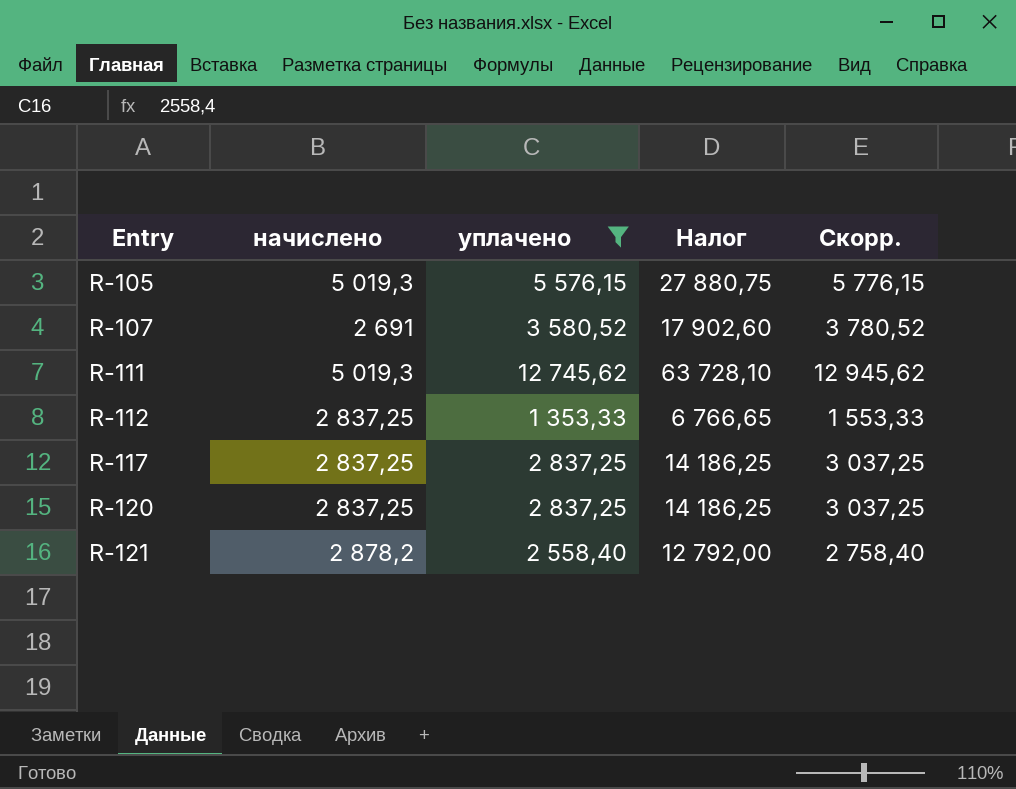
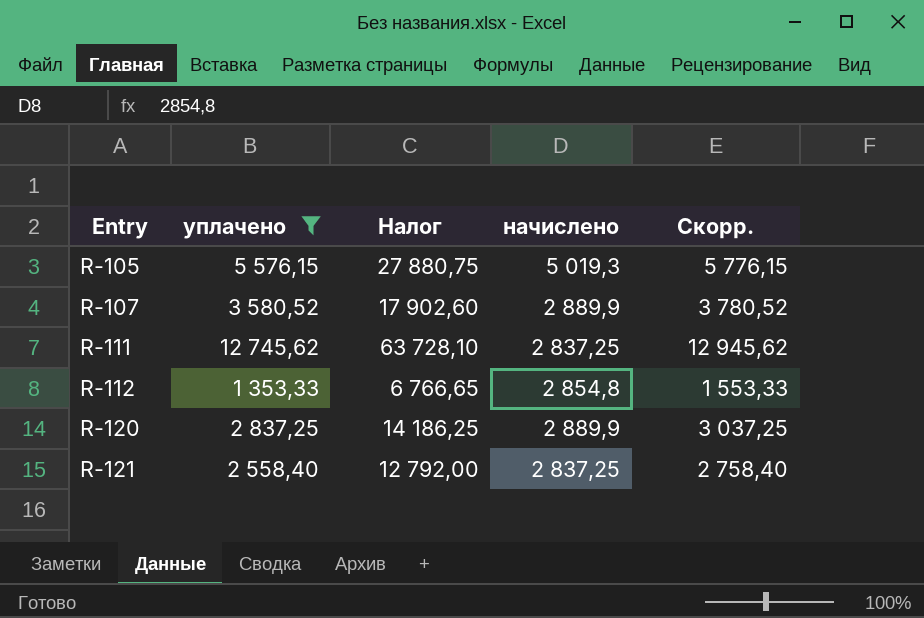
column начислено | position: 2 -> 4
row R-117: 2 837,25 | 2 837,25 | 14 186,25 | 3 037,25 -> none
R-107 | начислено: 2 691 -> 2 889,9
R-111 | начислено: 5 019,3 -> 2 837,25
R-112 | начислено: 2 837,25 -> 2 854,8
R-120 | начислено: 2 837,25 -> 2 889,9
R-121 | начислено: 2 878,2 -> 2 837,25

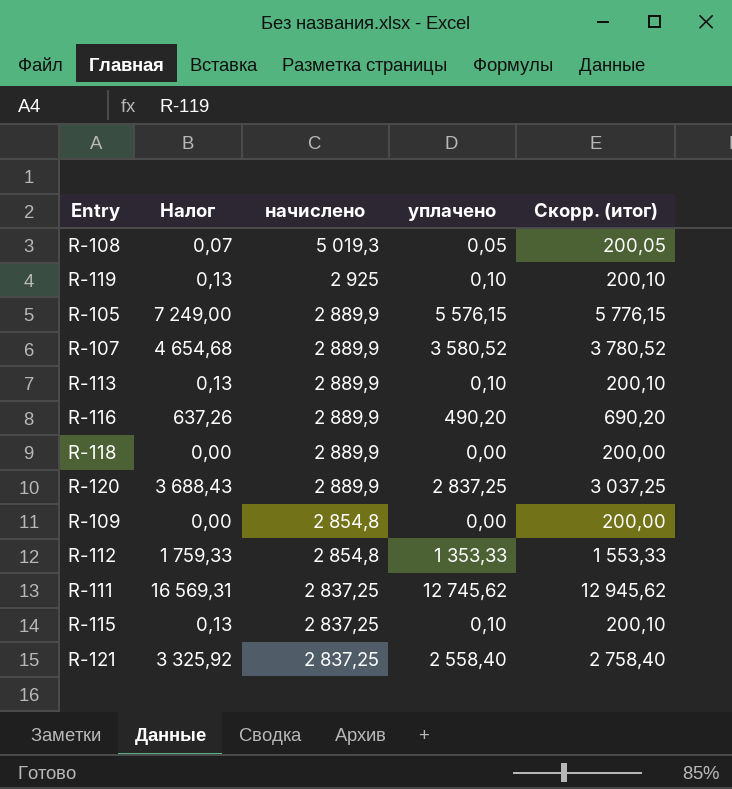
filter: уплачено >= 1 353,33 -> none
row order: Entry ascending -> начислено descending
column Налог | formula: [уплачено] * 5 -> [уплачено] * 1,3
column уплачено | position: 2 -> 4
column name: Скорр. -> Скорр. (итог)
R-105 | начислено: 5 019,3 -> 2 889,9

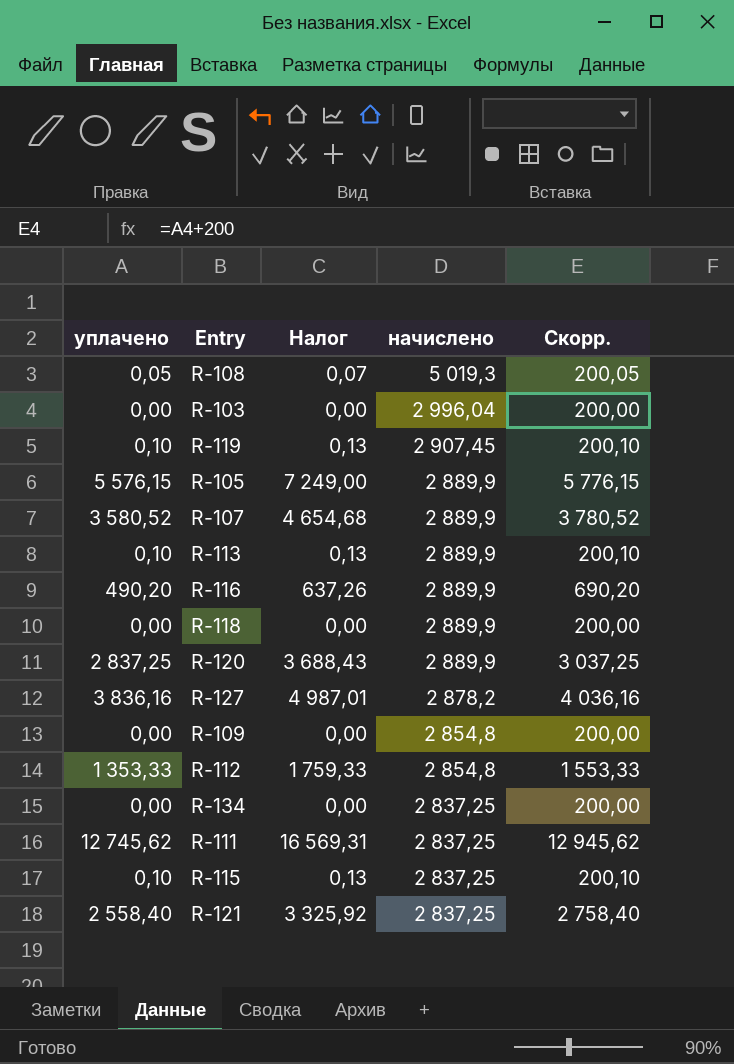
column уплачено | position: 4 -> 1
column name: Скорр. (итог) -> Скорр.
row R-103: none -> 0,00 | 0,00 | 2 996,04 | 200,00
R-119 | начислено: 2 925 -> 2 907,45
row R-127: none -> 3 836,16 | 4 987,01 | 2 878,2 | 4 036,16
row R-134: none -> 0,00 | 0,00 | 2 837,25 | 200,00

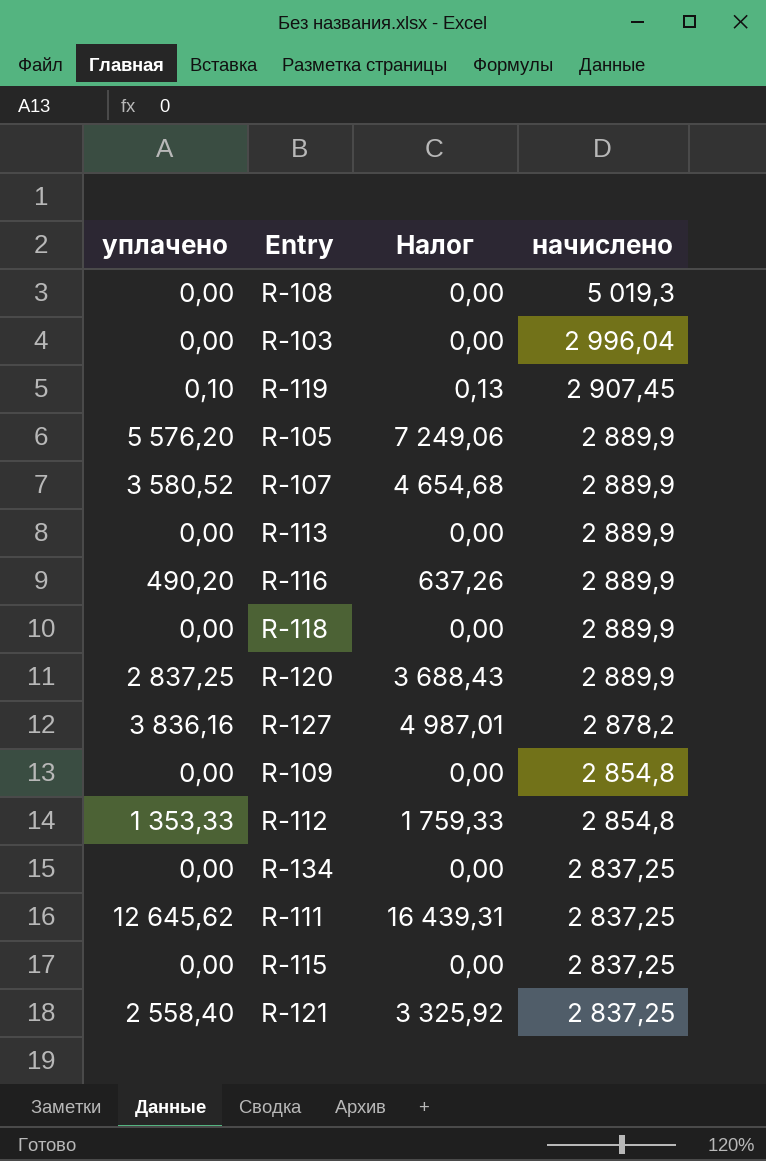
column Скорр. | formula: [уплачено] + 200 -> none
R-108 | уплачено: 0,05 -> 0,00
R-108 | Налог: 0,07 -> 0,00
R-105 | уплачено: 5 576,15 -> 5 576,20
R-105 | Налог: 7 249,00 -> 7 249,06
R-113 | уплачено: 0,10 -> 0,00
R-113 | Налог: 0,13 -> 0,00
R-111 | уплачено: 12 745,62 -> 12 645,62
R-111 | Налог: 16 569,31 -> 16 439,31
R-115 | уплачено: 0,10 -> 0,00
R-115 | Налог: 0,13 -> 0,00

